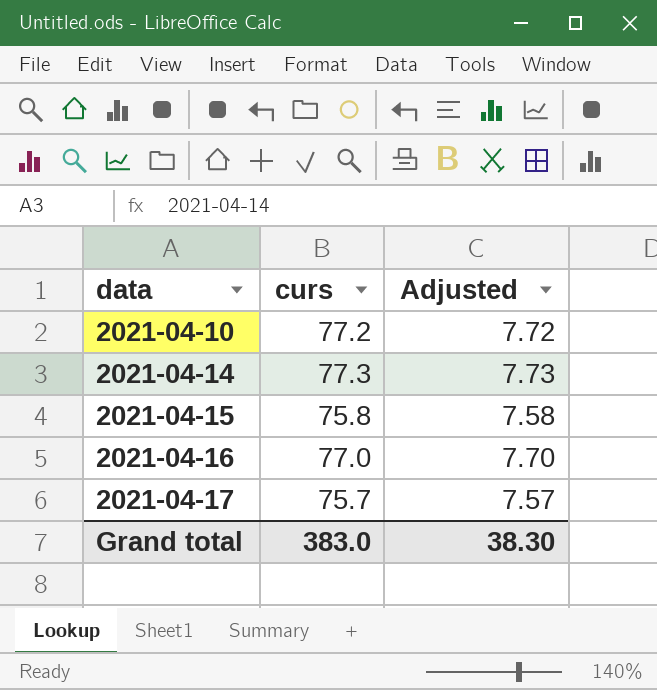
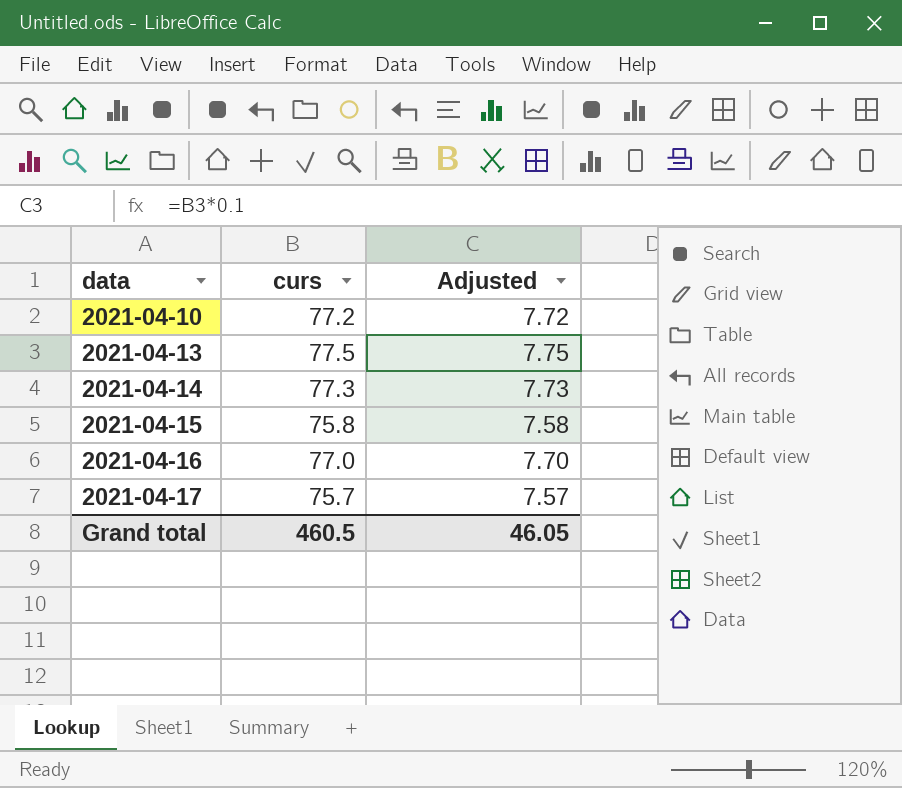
row 2021-04-13: none -> 77.5 | 7.75
Grand total | curs: 383.0 -> 460.5
Grand total | Adjusted: 38.30 -> 46.05

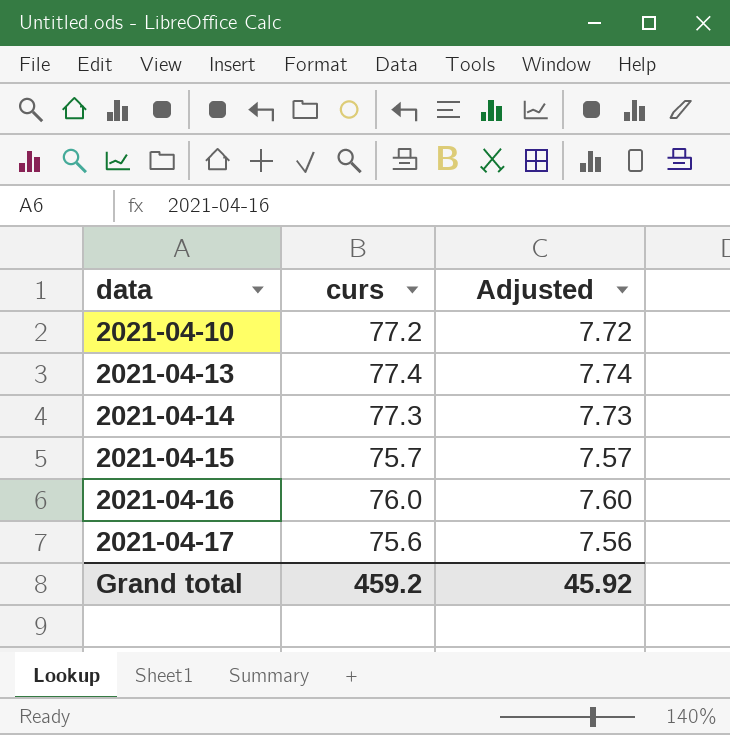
2021-04-13 | curs: 77.5 -> 77.4
2021-04-13 | Adjusted: 7.75 -> 7.74
2021-04-15 | curs: 75.8 -> 75.7
2021-04-15 | Adjusted: 7.58 -> 7.57
2021-04-16 | curs: 77.0 -> 76.0
2021-04-16 | Adjusted: 7.70 -> 7.60
2021-04-17 | curs: 75.7 -> 75.6
2021-04-17 | Adjusted: 7.57 -> 7.56
Grand total | curs: 460.5 -> 459.2
Grand total | Adjusted: 46.05 -> 45.92

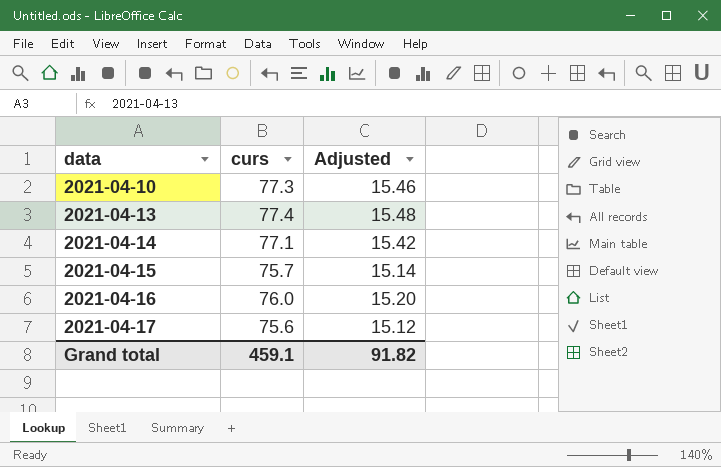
column Adjusted | formula: [curs] * 0.1 -> [curs] * 0.2
2021-04-10 | curs: 77.2 -> 77.3
2021-04-14 | curs: 77.3 -> 77.1
Grand total | curs: 459.2 -> 459.1
Grand total | Adjusted: 45.92 -> 91.82

